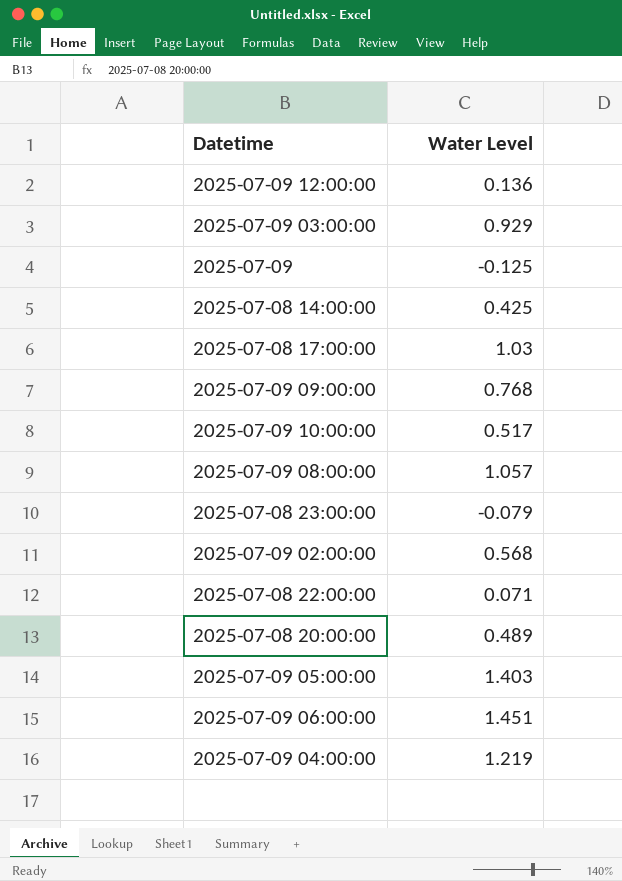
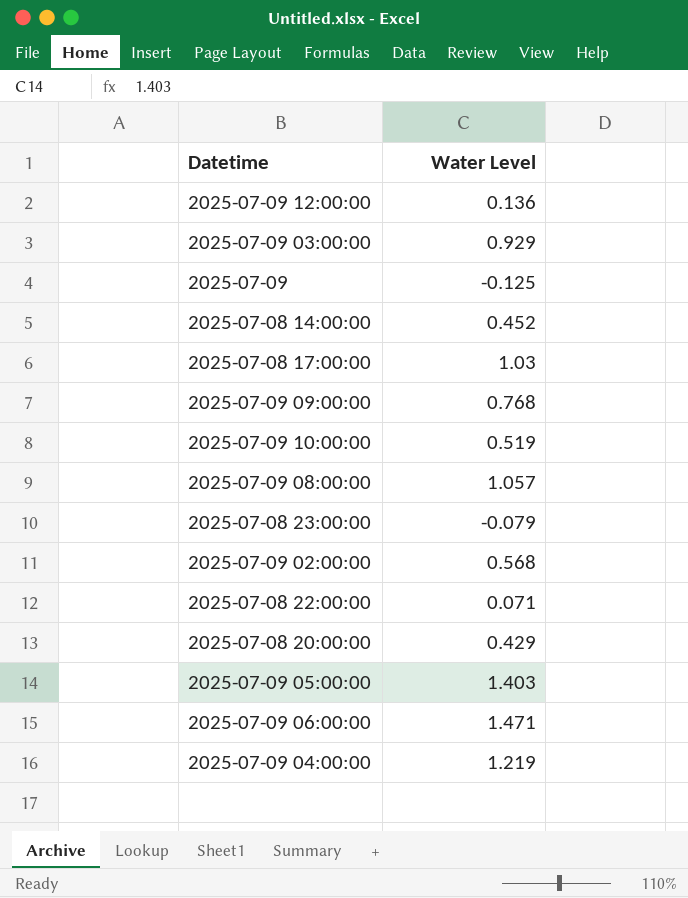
2025-07-08 14:00:00 | Water Level: 0.425 -> 0.452
2025-07-09 10:00:00 | Water Level: 0.517 -> 0.519
2025-07-08 20:00:00 | Water Level: 0.489 -> 0.429
2025-07-09 06:00:00 | Water Level: 1.451 -> 1.471

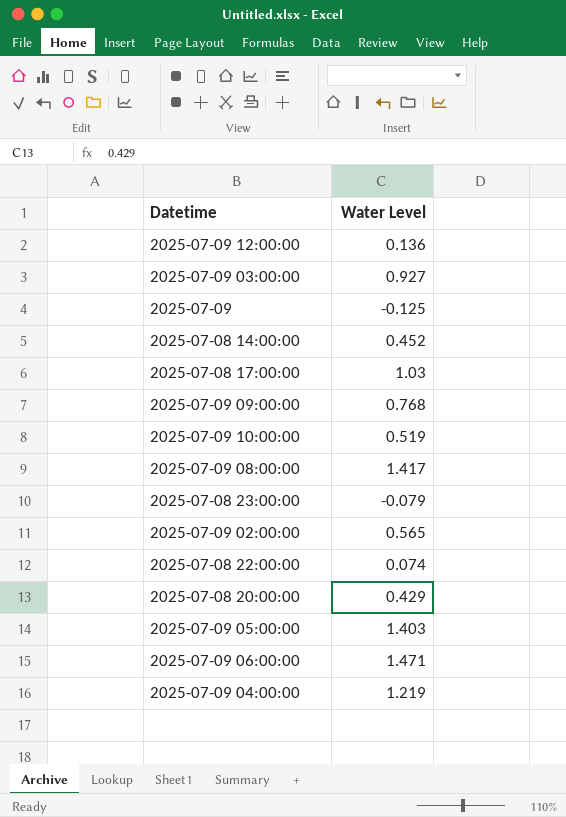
2025-07-09 03:00:00 | Water Level: 0.929 -> 0.927
2025-07-09 08:00:00 | Water Level: 1.057 -> 1.417
2025-07-09 02:00:00 | Water Level: 0.568 -> 0.565
2025-07-08 22:00:00 | Water Level: 0.071 -> 0.074

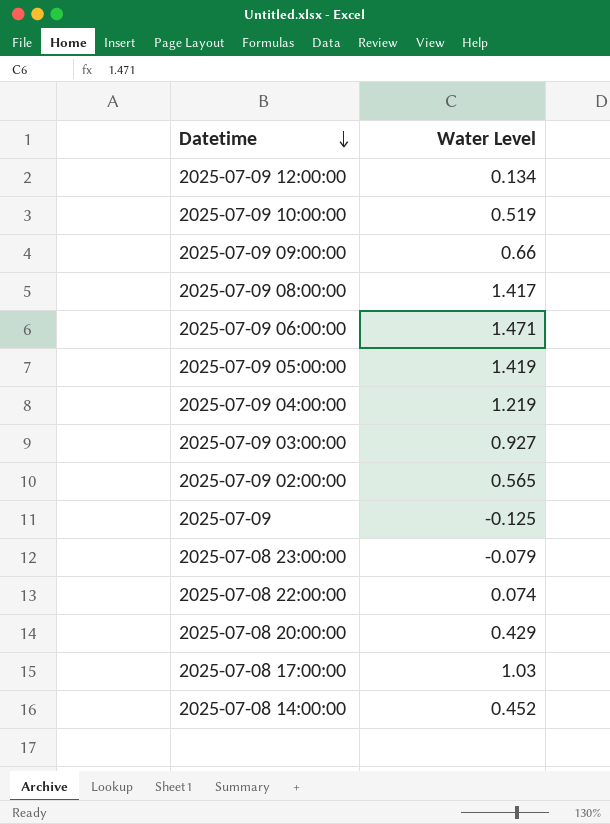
row order: none -> Datetime descending
2025-07-09 12:00:00 | Water Level: 0.136 -> 0.134
2025-07-09 09:00:00 | Water Level: 0.768 -> 0.66
2025-07-09 05:00:00 | Water Level: 1.403 -> 1.419

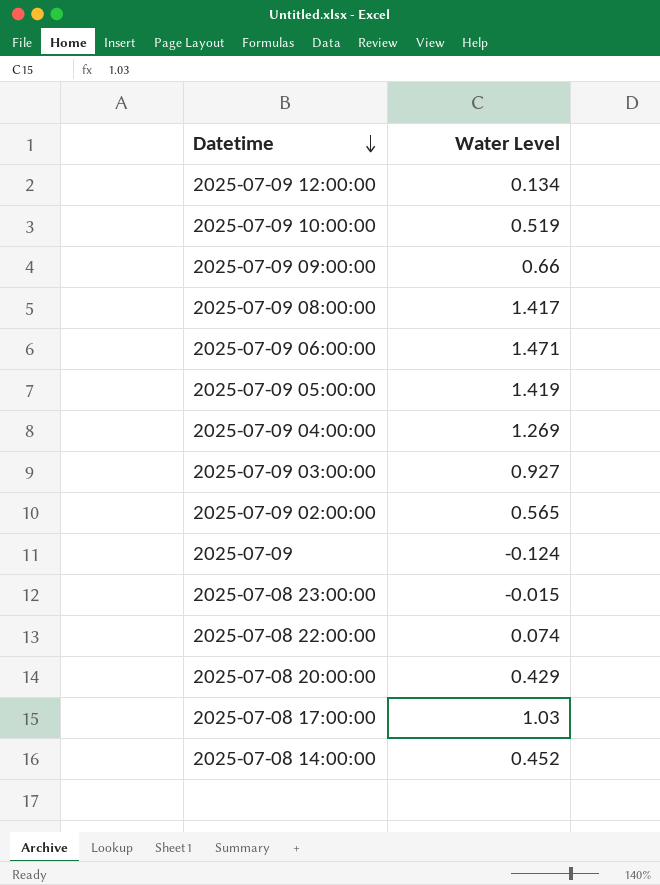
2025-07-09 04:00:00 | Water Level: 1.219 -> 1.269
2025-07-09 | Water Level: -0.125 -> -0.124
2025-07-08 23:00:00 | Water Level: -0.079 -> -0.015

